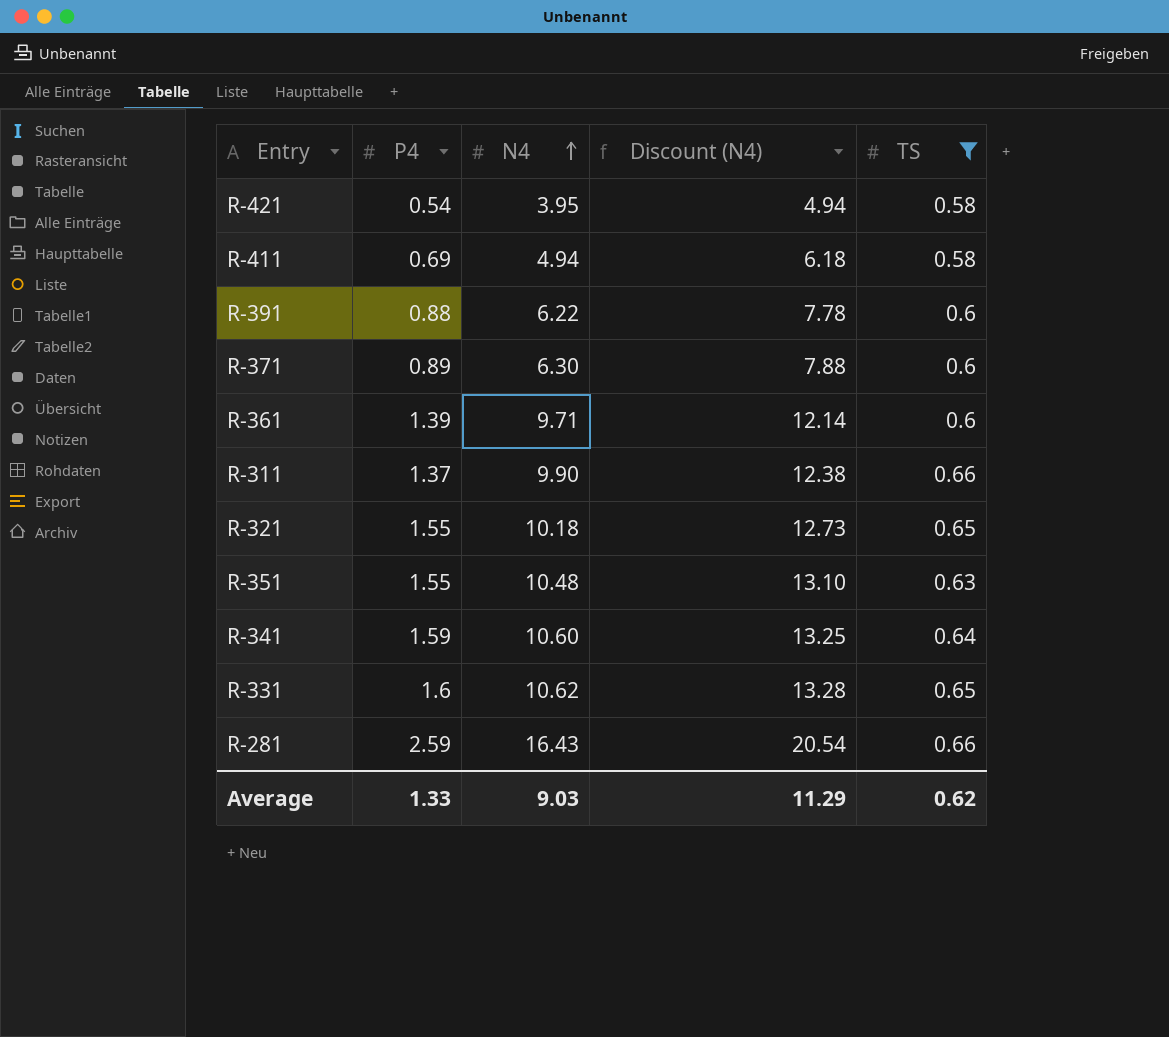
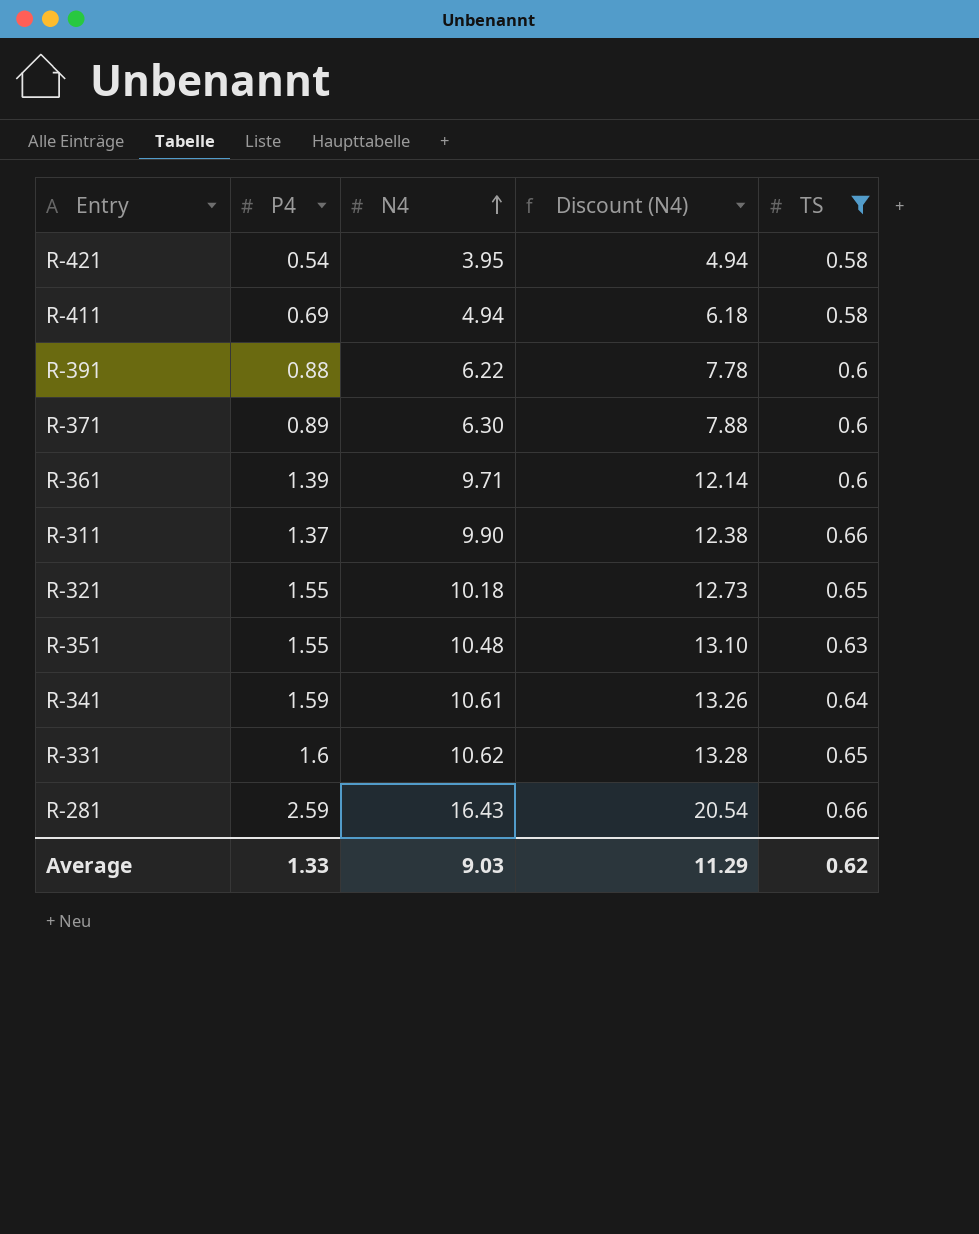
R-341 | N4: 10.60 -> 10.61
R-341 | Discount (N4): 13.25 -> 13.26

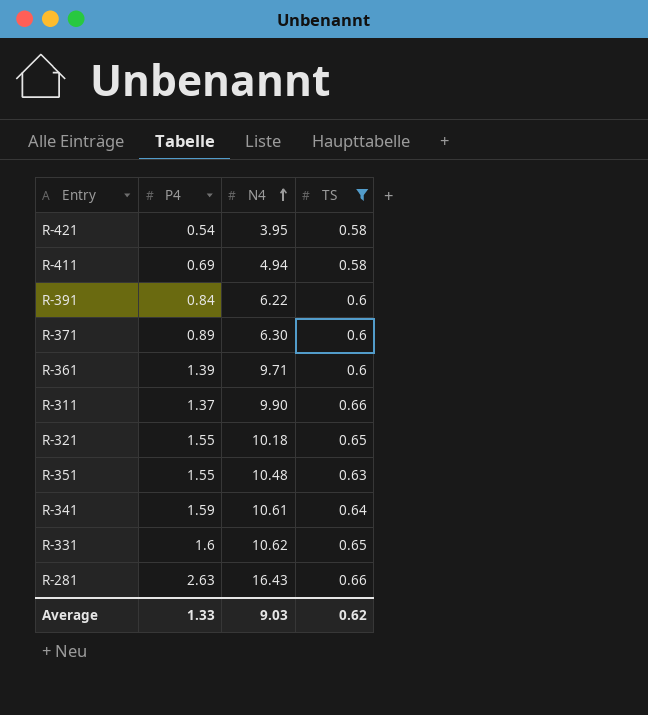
column Discount (N4) | formula: [N4] * 1.25 -> none
R-391 | P4: 0.88 -> 0.84
R-281 | P4: 2.59 -> 2.63

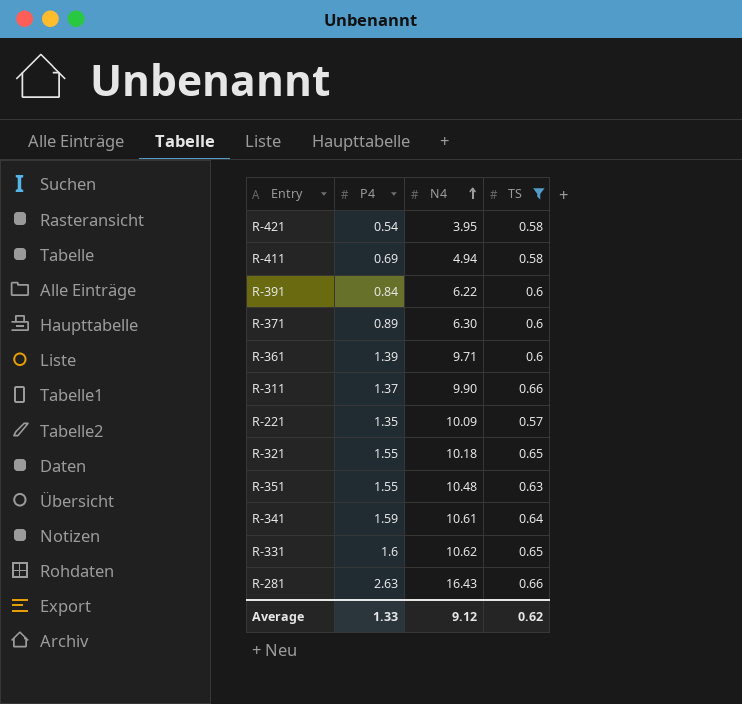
row R-221: none -> 1.35 | 10.09 | 0.57
Average | N4: 9.03 -> 9.12

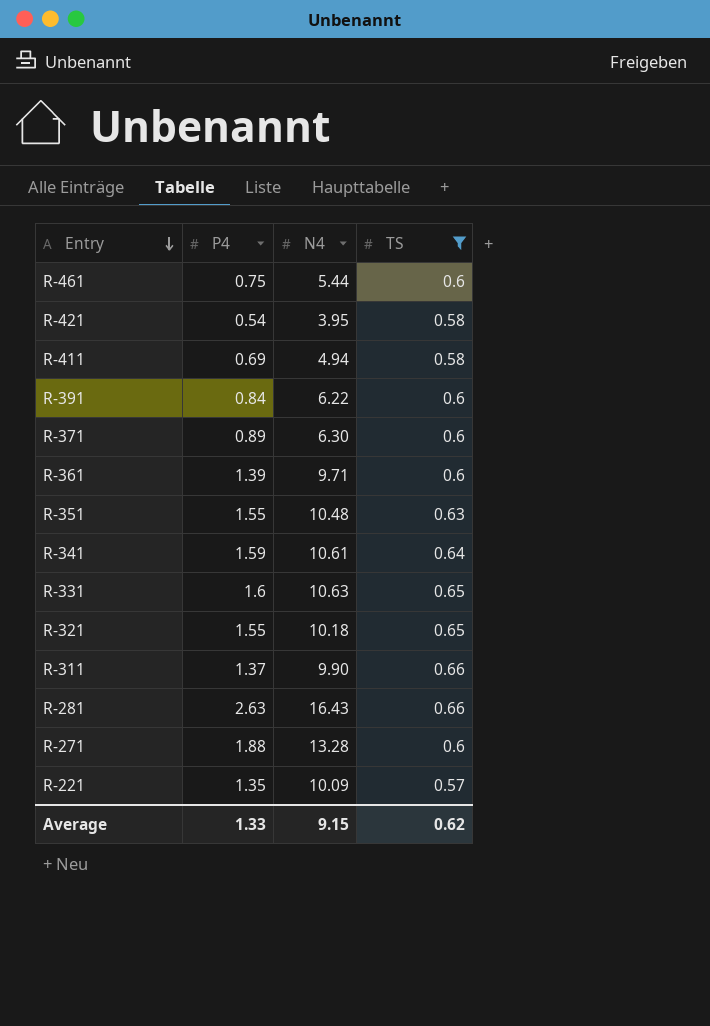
row order: N4 ascending -> Entry descending
row R-461: none -> 0.75 | 5.44 | 0.6
R-331 | N4: 10.62 -> 10.63
row R-271: none -> 1.88 | 13.28 | 0.6
Average | N4: 9.12 -> 9.15

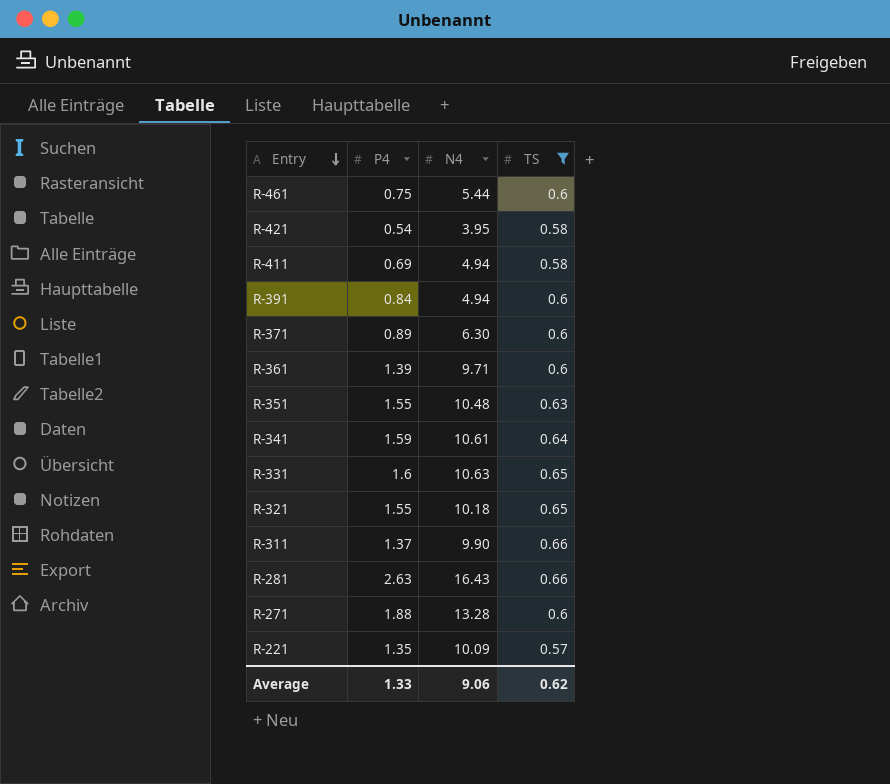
R-391 | N4: 6.22 -> 4.94
Average | N4: 9.15 -> 9.06

